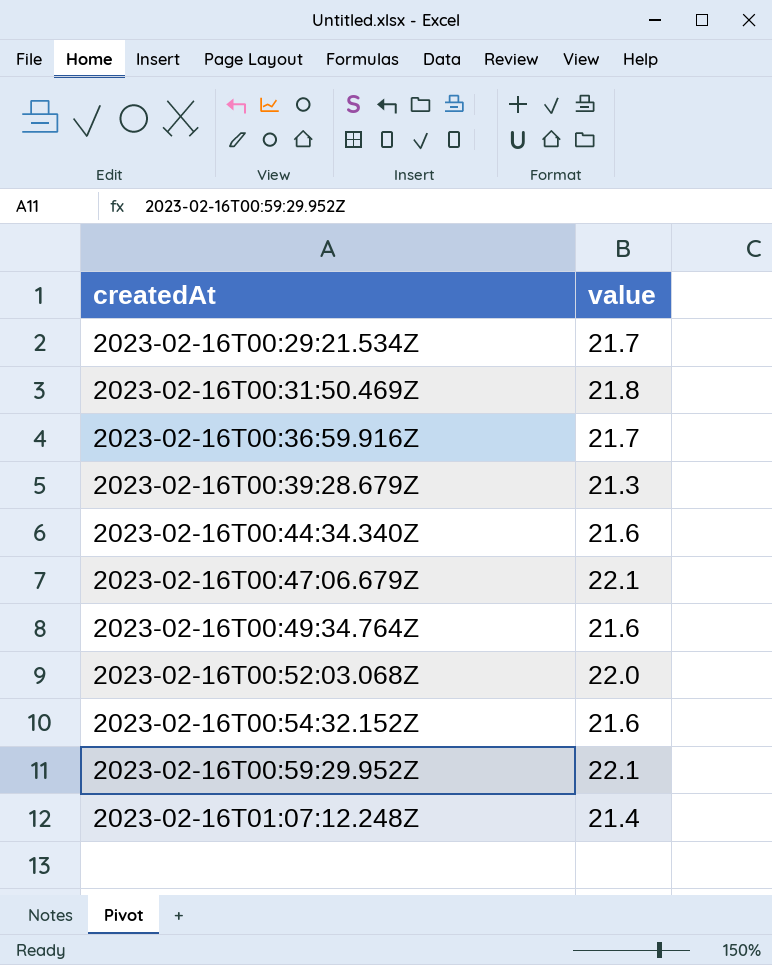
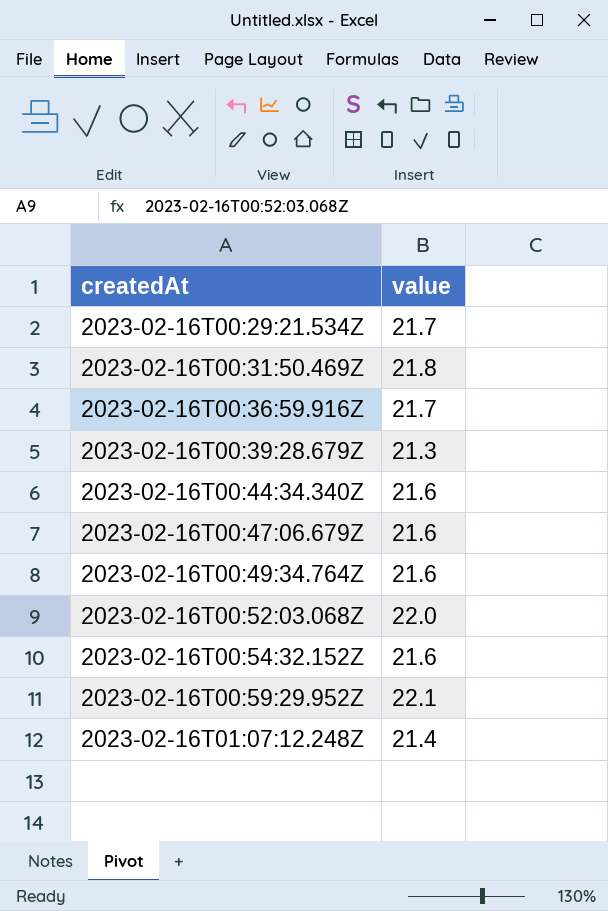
2023-02-16T00:47:06.679Z | value: 22.1 -> 21.6

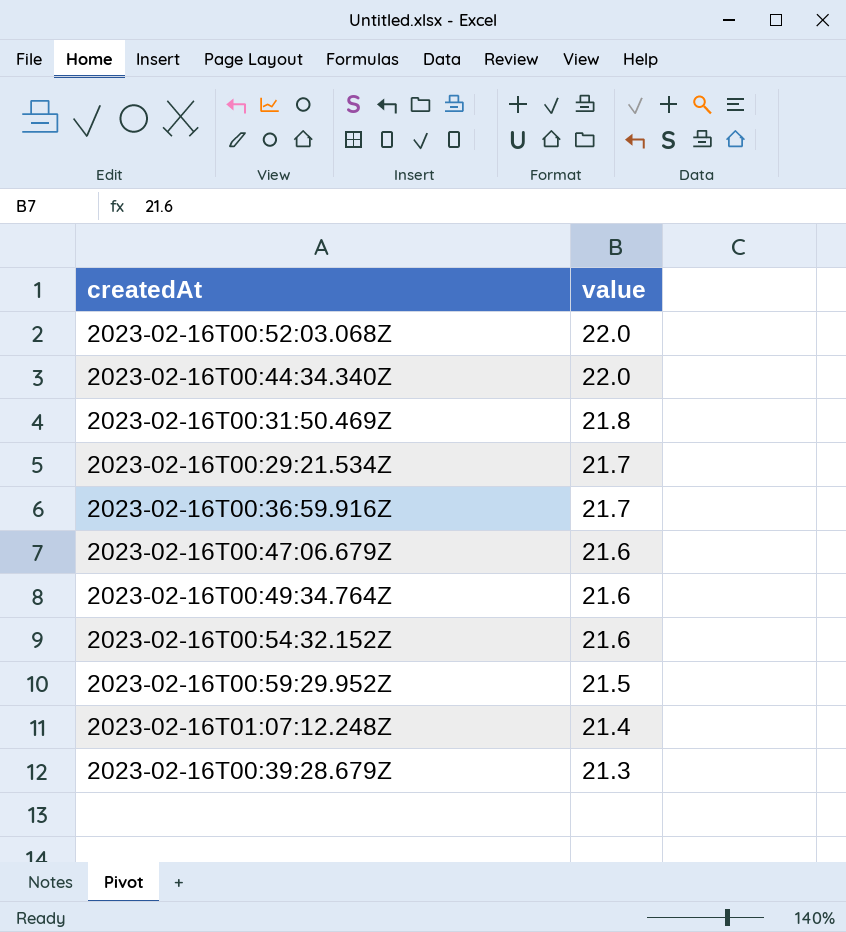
row order: createdAt ascending -> value descending
2023-02-16T00:44:34.340Z | value: 21.6 -> 22.0
2023-02-16T00:59:29.952Z | value: 22.1 -> 21.5

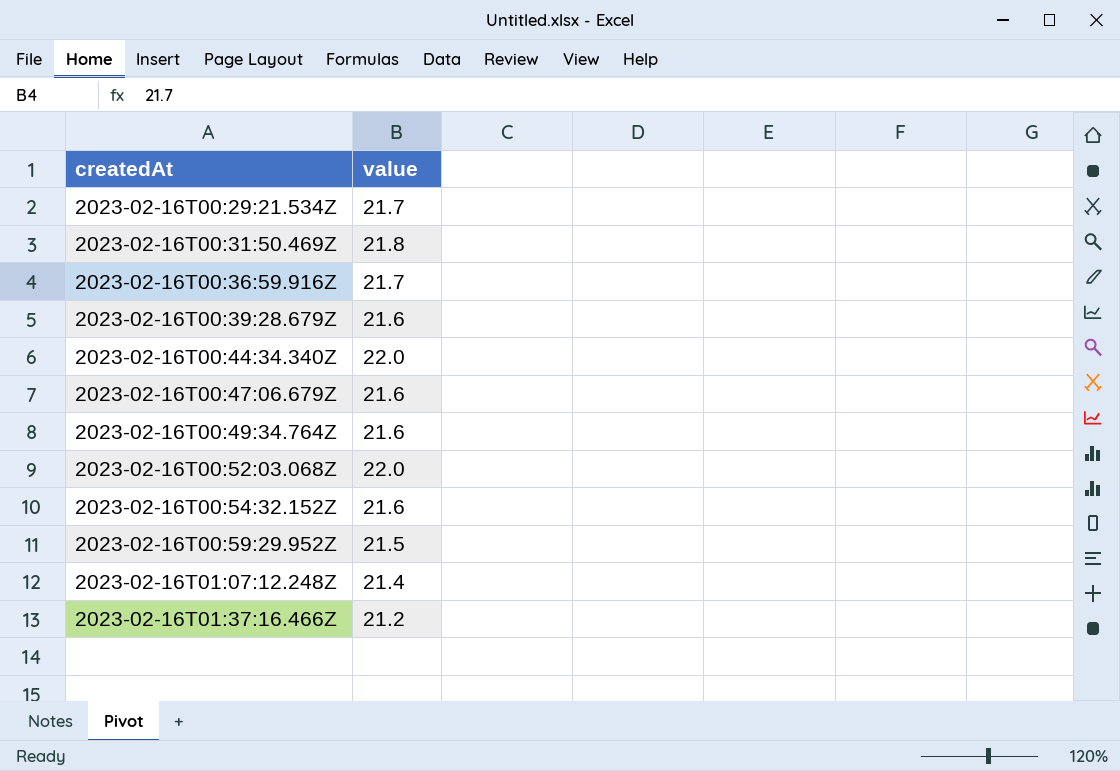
row order: value descending -> createdAt ascending
2023-02-16T00:39:28.679Z | value: 21.3 -> 21.6
row 2023-02-16T01:37:16.466Z: none -> 21.2

